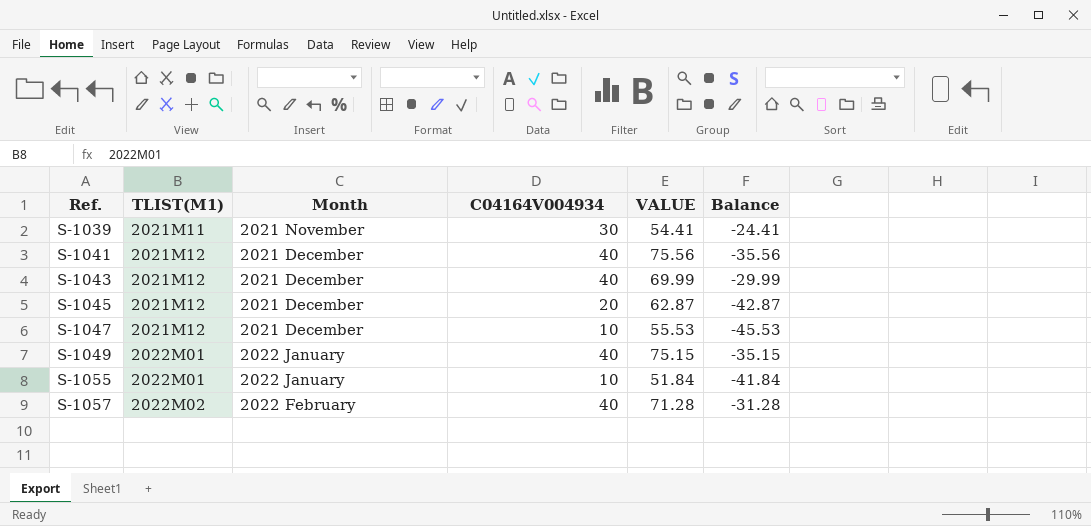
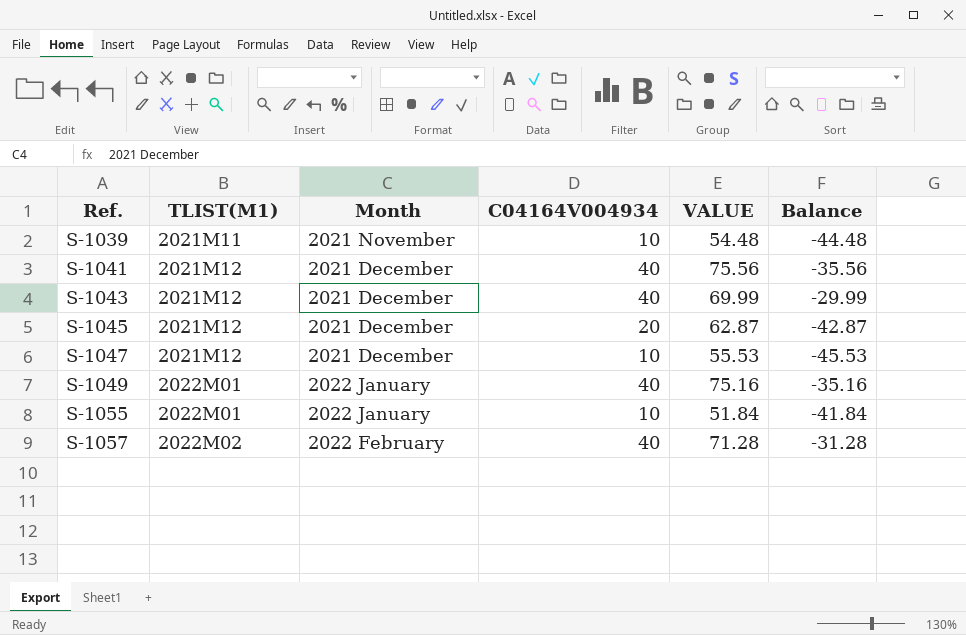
S-1039 | C04164V004934: 30 -> 10
S-1039 | VALUE: 54.41 -> 54.48
S-1039 | Balance: -24.41 -> -44.48
S-1049 | VALUE: 75.15 -> 75.16
S-1049 | Balance: -35.15 -> -35.16

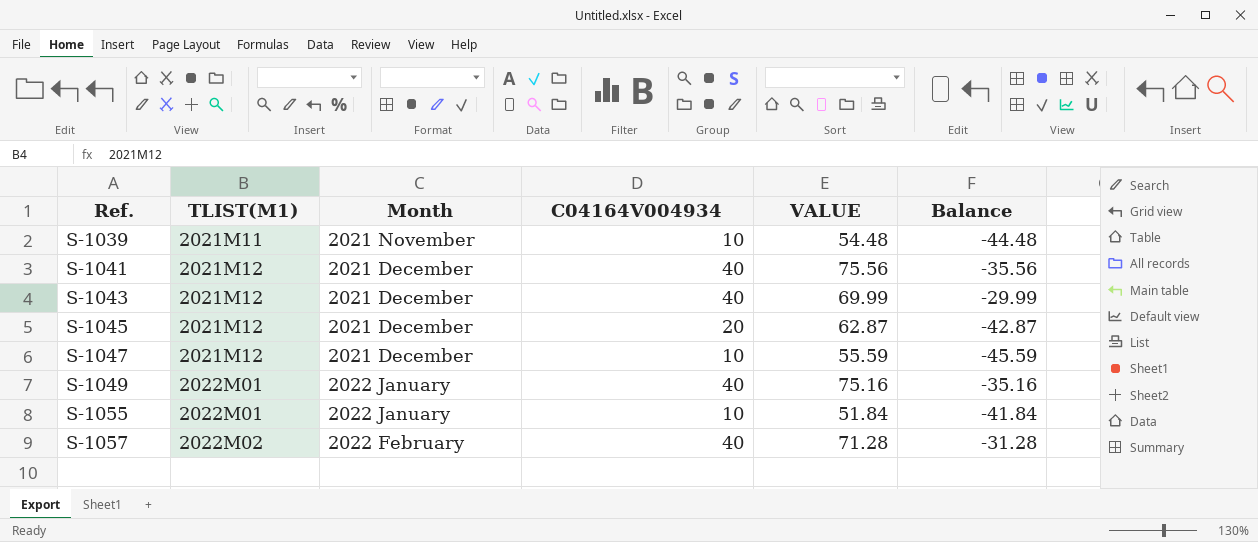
S-1047 | VALUE: 55.53 -> 55.59
S-1047 | Balance: -45.53 -> -45.59

